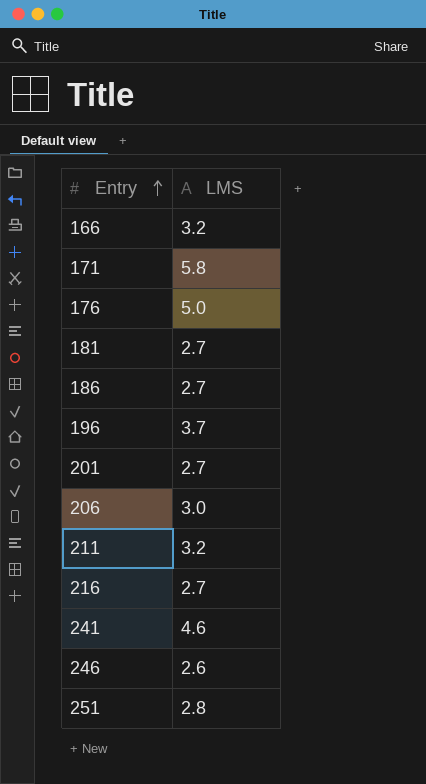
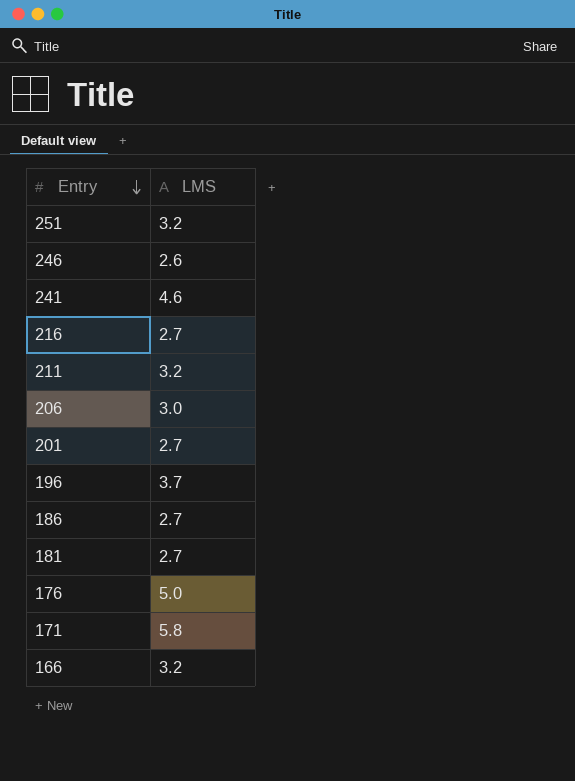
row order: Entry ascending -> Entry descending
251 | LMS: 2.8 -> 3.2

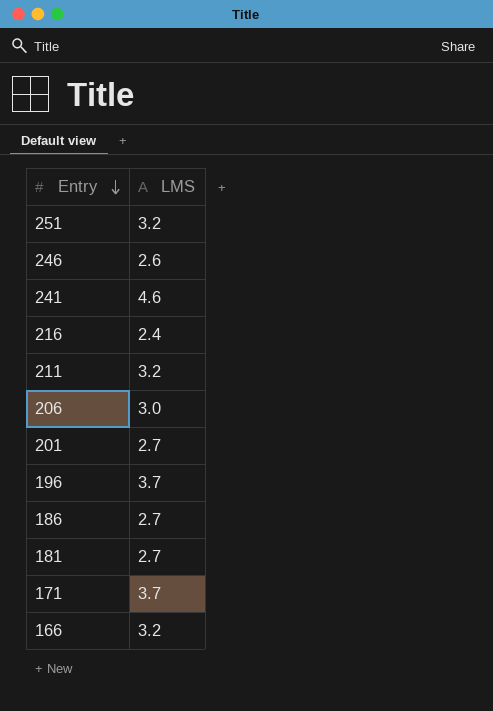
row 176: 5.0 -> none
216 | LMS: 2.7 -> 2.4
171 | LMS: 5.8 -> 3.7

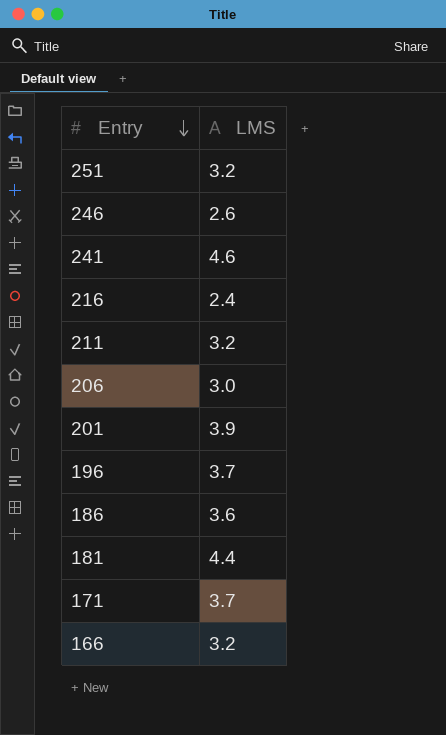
201 | LMS: 2.7 -> 3.9
186 | LMS: 2.7 -> 3.6
181 | LMS: 2.7 -> 4.4

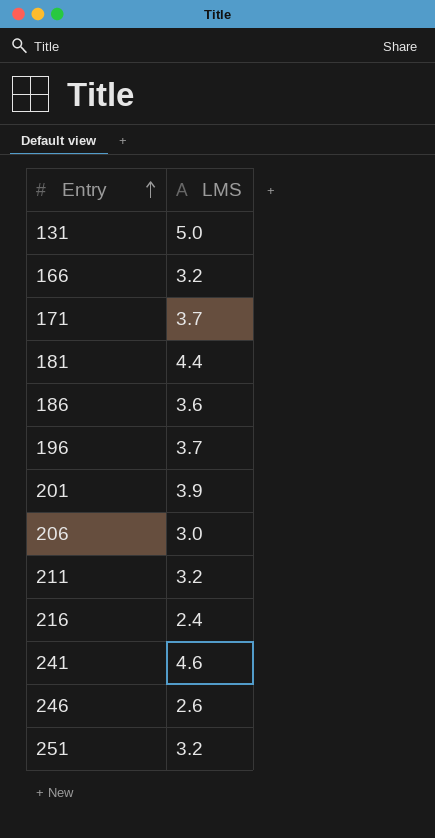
row order: Entry descending -> Entry ascending
row 131: none -> 5.0

